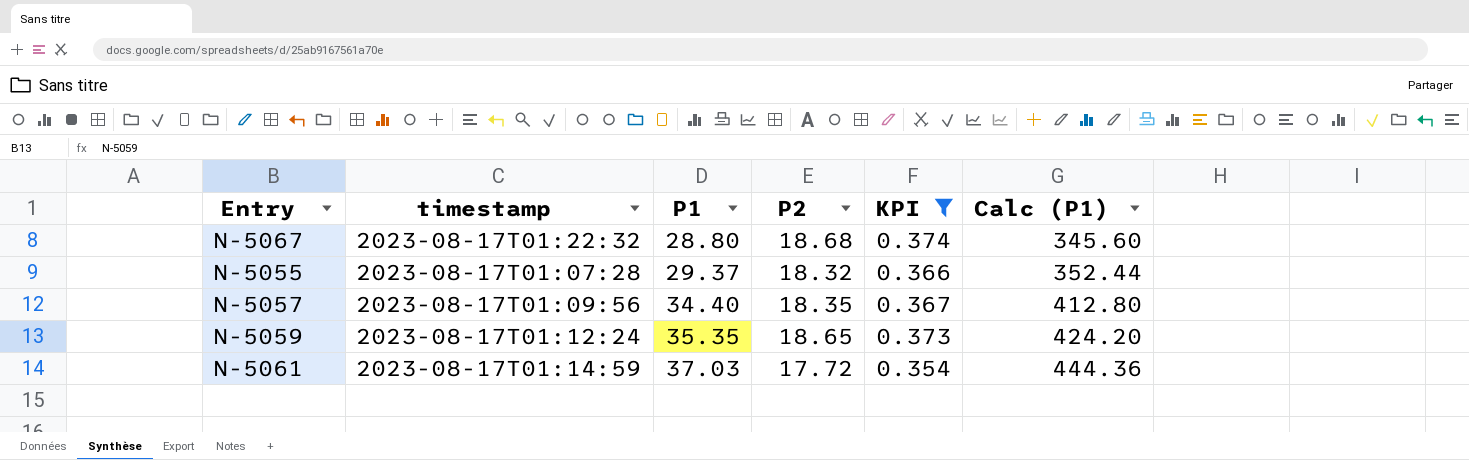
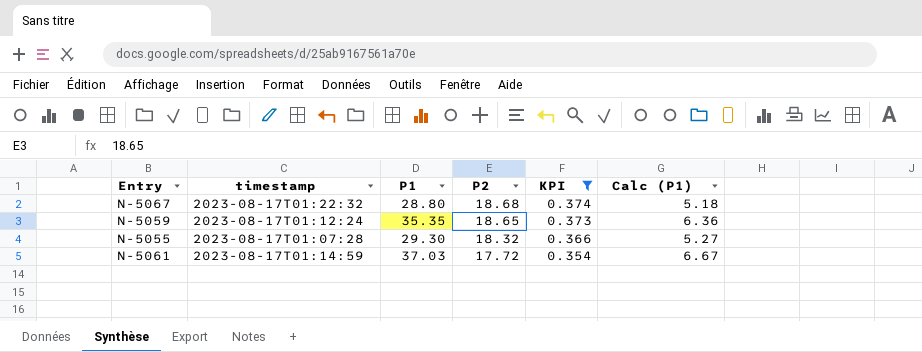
row order: P1 ascending -> P2 descending
column Calc (P1) | formula: [P1] * 12 -> [P1] * 0.18
row N-5057: 2023-08-17T01:09:56 | 34.40 | 18.35 | 0.367 | 412.80 -> none
N-5055 | P1: 29.37 -> 29.30

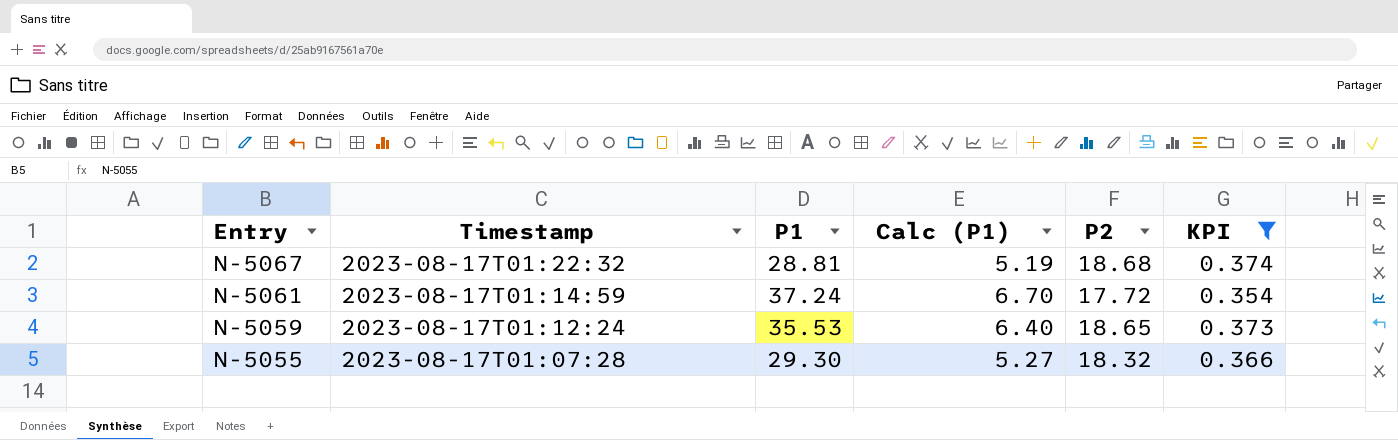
row order: P2 descending -> Entry descending
column name: timestamp -> Timestamp
column Calc (P1) | position: 6 -> 4
N-5067 | P1: 28.80 -> 28.81
N-5067 | Calc (P1): 5.18 -> 5.19
N-5061 | P1: 37.03 -> 37.24
N-5061 | Calc (P1): 6.67 -> 6.70
N-5059 | P1: 35.35 -> 35.53
N-5059 | Calc (P1): 6.36 -> 6.40

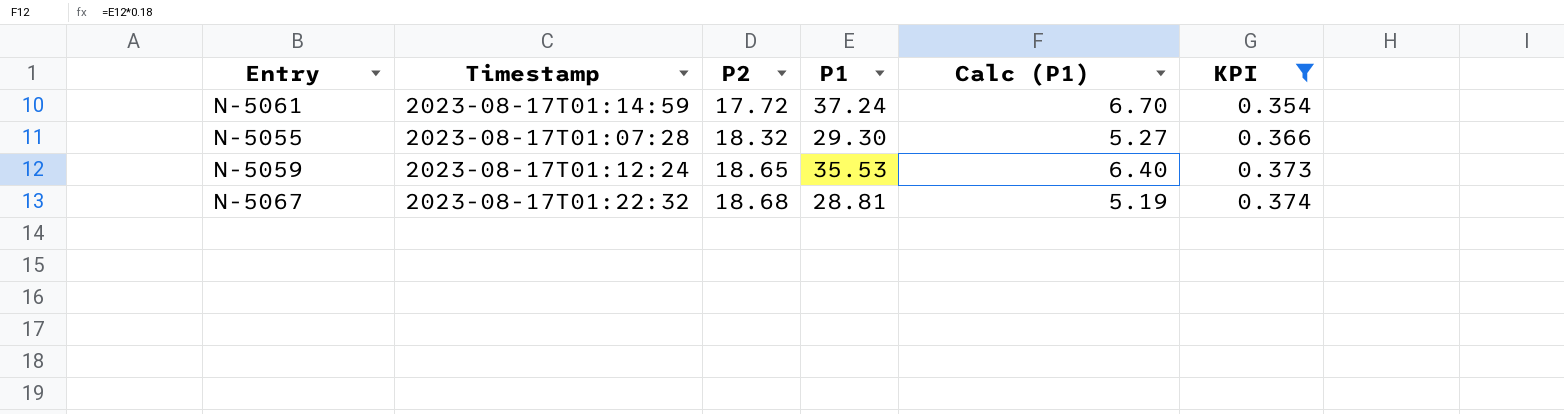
row order: Entry descending -> P2 ascending
column P2 | position: 5 -> 3

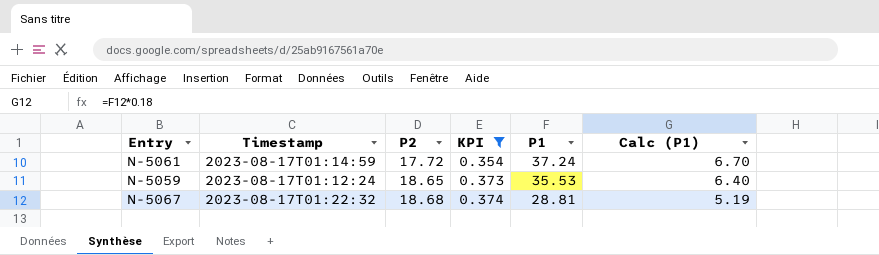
column KPI | position: 6 -> 4
row N-5055: 2023-08-17T01:07:28 | 18.32 | 29.30 | 5.27 | 0.366 -> none

